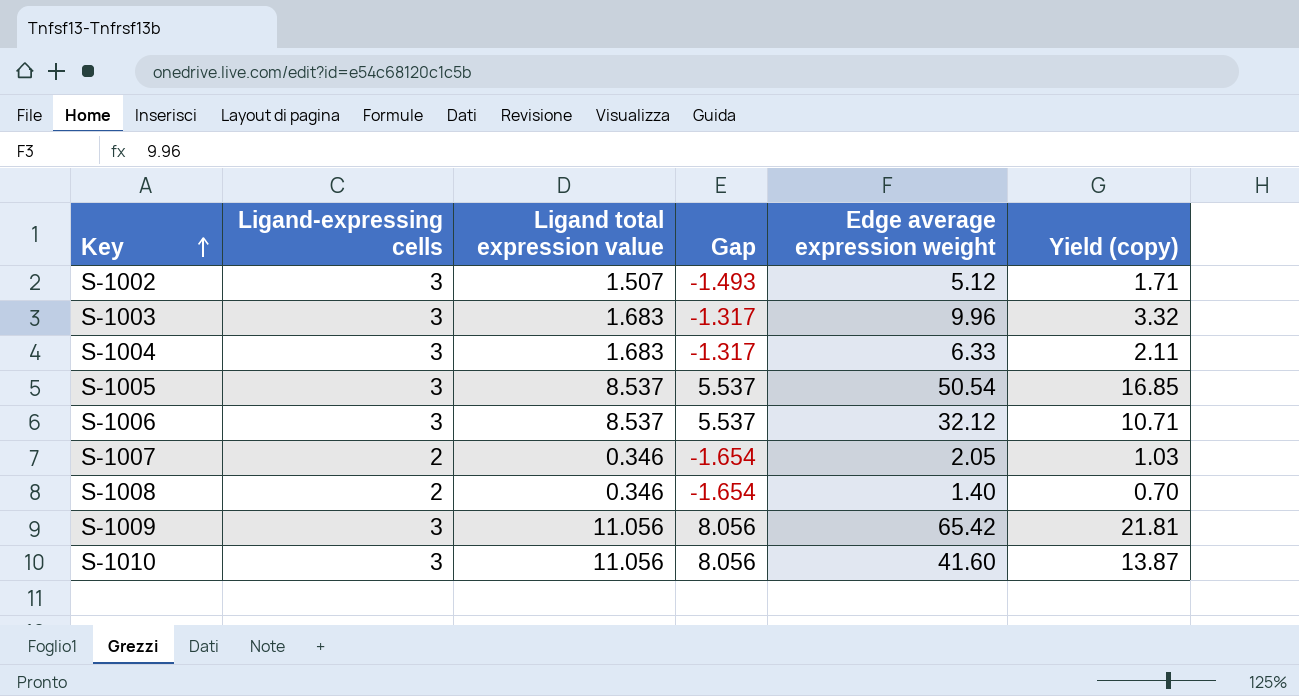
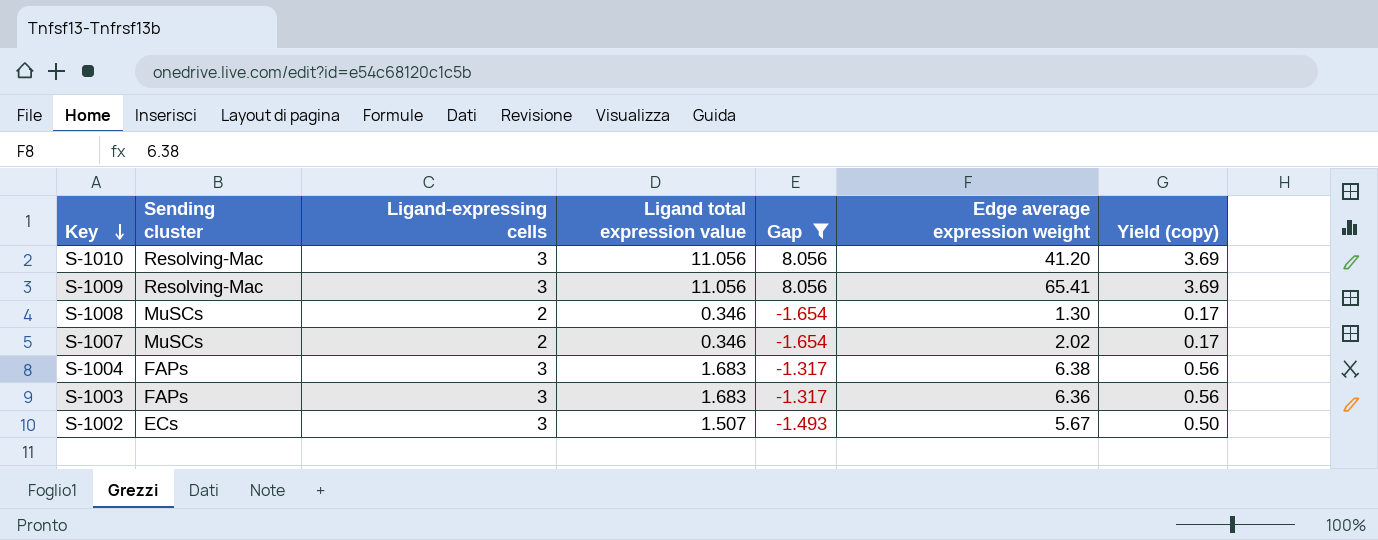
filter: none -> Gap != 5.537
row order: Key ascending -> Key descending
column Sending cluster | position: none -> 2
column Yield (copy) | formula: [Edge average expression weight] / [Ligand-expressing cells] -> [Ligand total expression value] / [Ligand-expressing cells]
S-1010 | Edge average expression weight: 41.60 -> 41.20
S-1009 | Edge average expression weight: 65.42 -> 65.41
S-1008 | Edge average expression weight: 1.40 -> 1.30
S-1007 | Edge average expression weight: 2.05 -> 2.02
S-1004 | Edge average expression weight: 6.33 -> 6.38
S-1003 | Edge average expression weight: 9.96 -> 6.36
S-1002 | Edge average expression weight: 5.12 -> 5.67

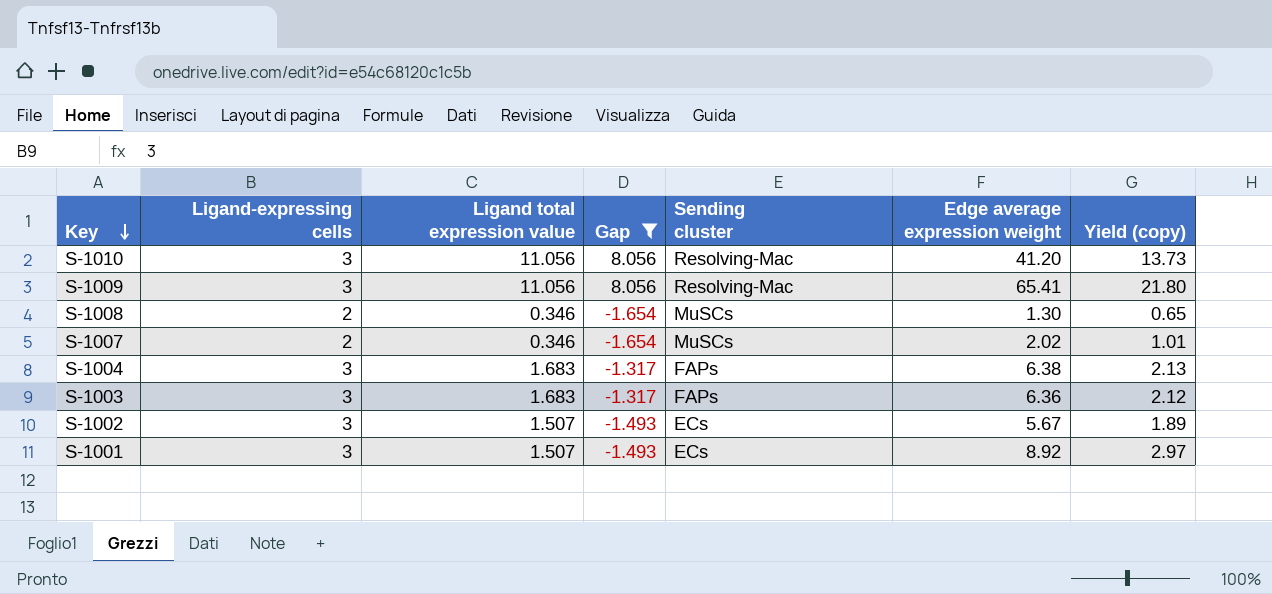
column Sending cluster | position: 2 -> 5
column Yield (copy) | formula: [Ligand total expression value] / [Ligand-expressing cells] -> [Edge average expression weight] / [Ligand-expressing cells]
row S-1001: none -> 3 | 1.507 | -1.493 | ECs | 8.92 | 2.97

